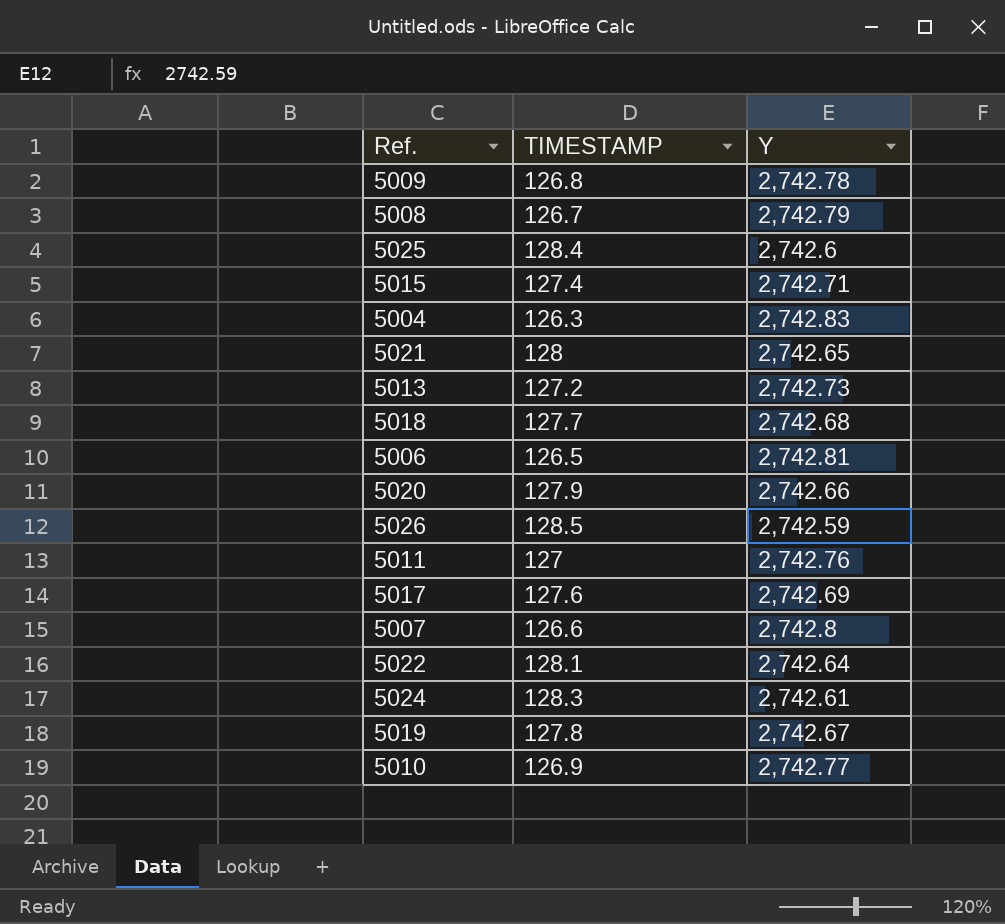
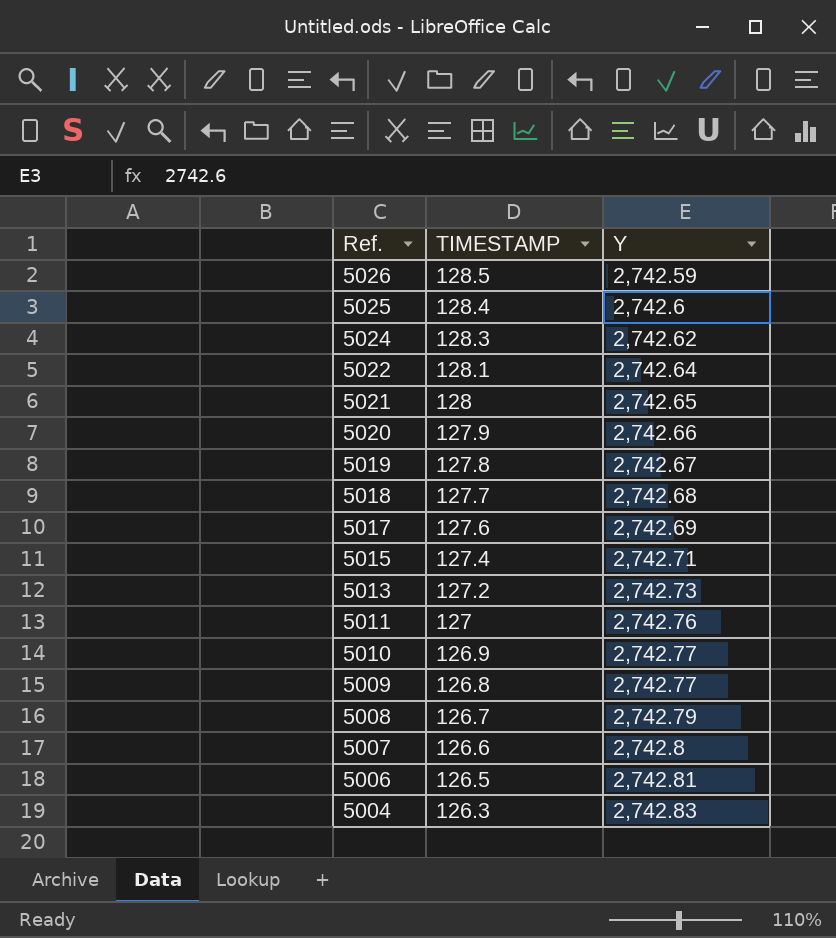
row order: none -> Ref. descending
5024 | Y: 2,742.61 -> 2,742.62
5009 | Y: 2,742.78 -> 2,742.77

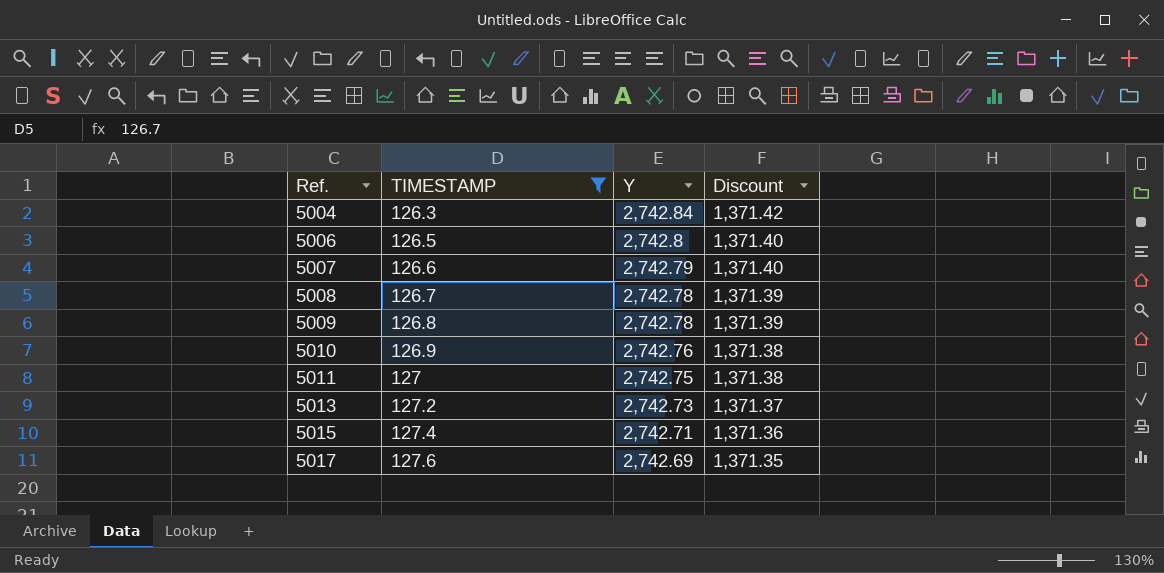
filter: none -> TIMESTAMP <= 127.6
row order: Ref. descending -> Ref. ascending
column Discount | formula: none -> [Y] * 0.5
5004 | Y: 2,742.83 -> 2,742.84
5006 | Y: 2,742.81 -> 2,742.8
5007 | Y: 2,742.8 -> 2,742.79
5008 | Y: 2,742.79 -> 2,742.78
5009 | Y: 2,742.77 -> 2,742.78
5010 | Y: 2,742.77 -> 2,742.76
5011 | Y: 2,742.76 -> 2,742.75

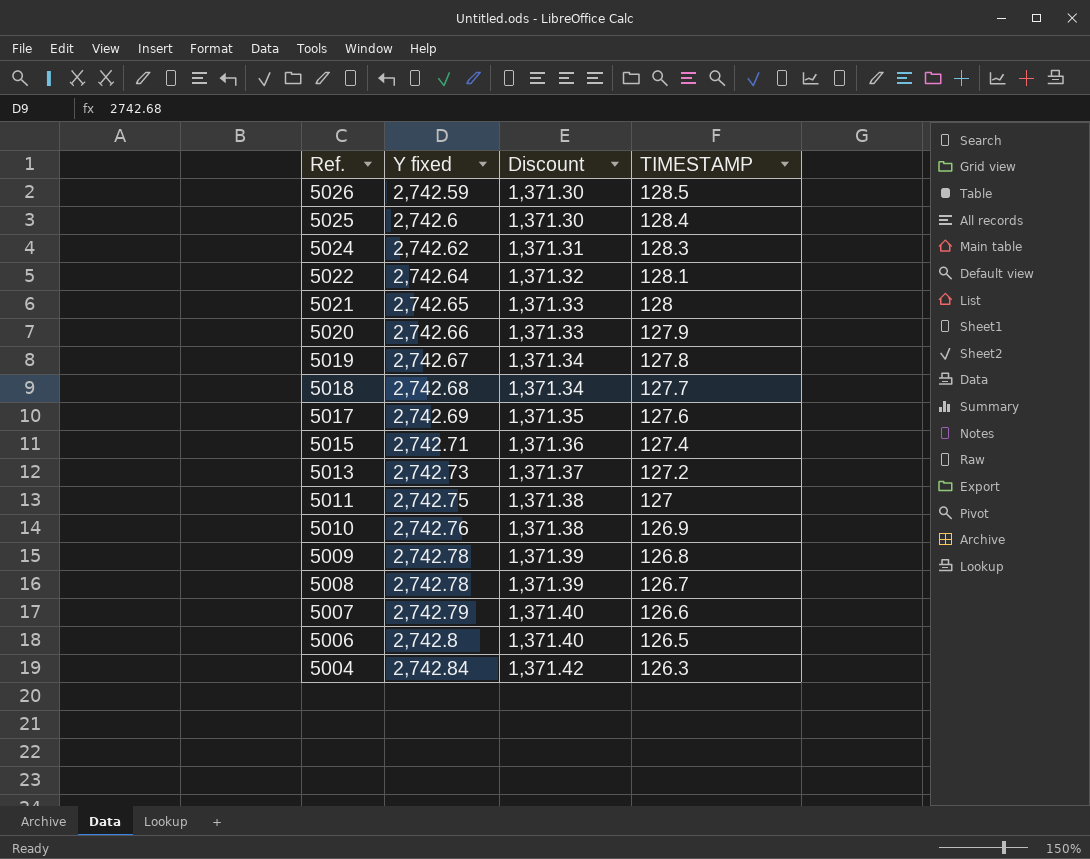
filter: TIMESTAMP <= 127.6 -> none
row order: Ref. ascending -> Ref. descending
column name: Y -> Y fixed
column TIMESTAMP | position: 2 -> 4

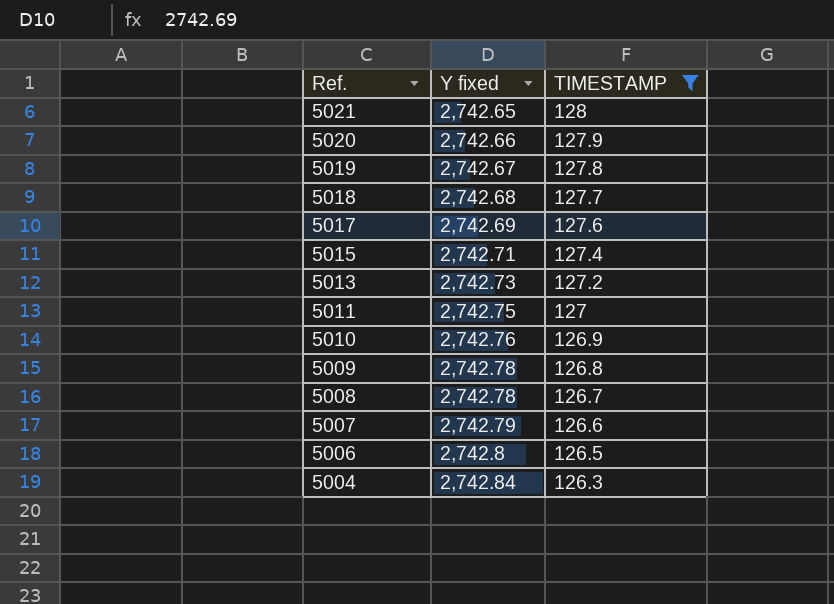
filter: none -> TIMESTAMP <= 128
column Discount | formula: [Y fixed] * 0.5 -> none

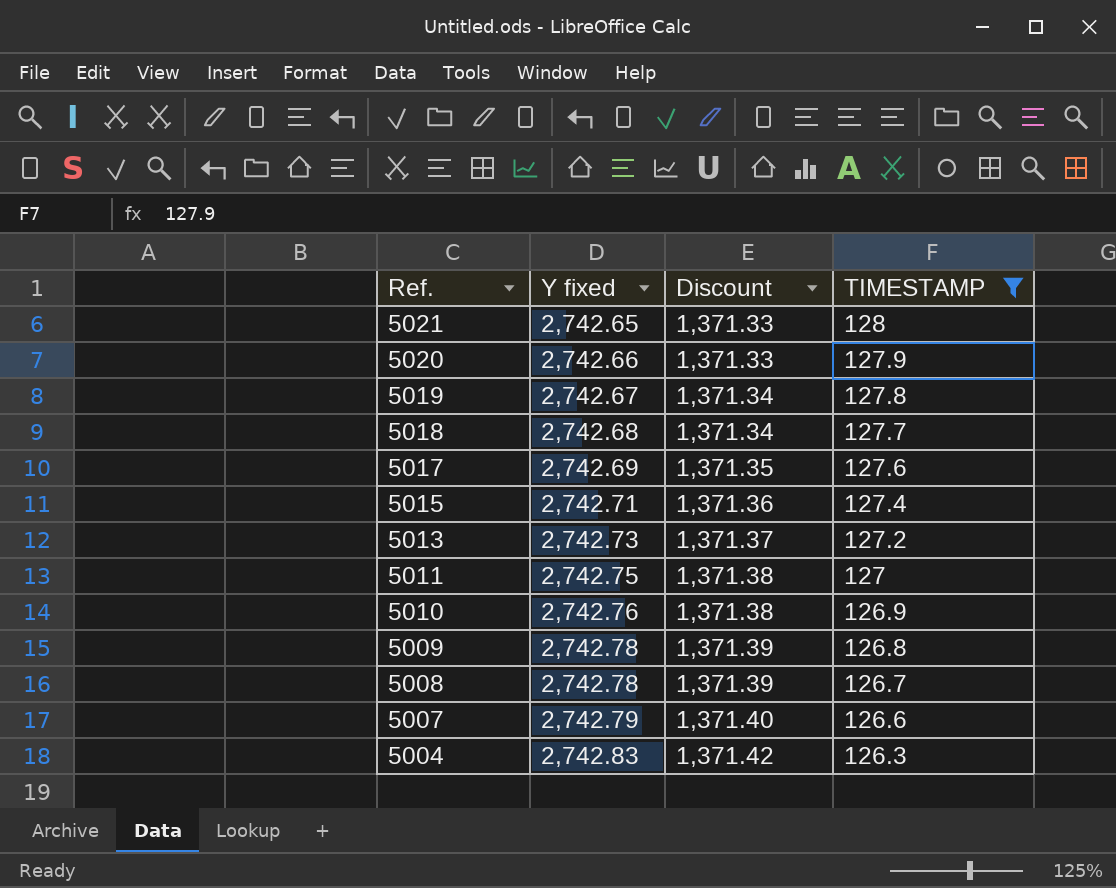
column Discount | formula: none -> [Y fixed] * 0.5
row 5006: 2,742.8 | 126.5 -> none
5004 | Y fixed: 2,742.84 -> 2,742.83

